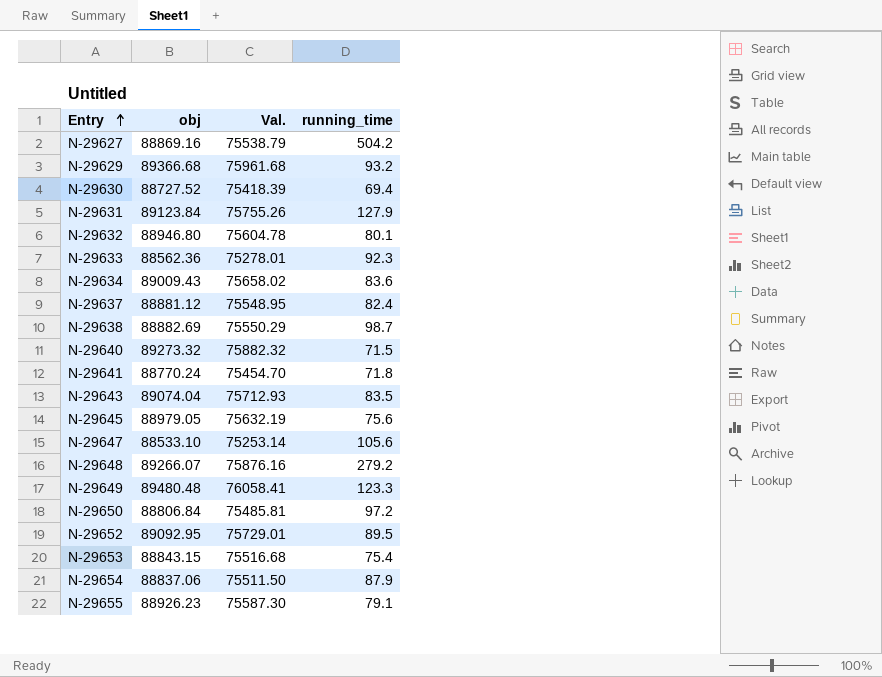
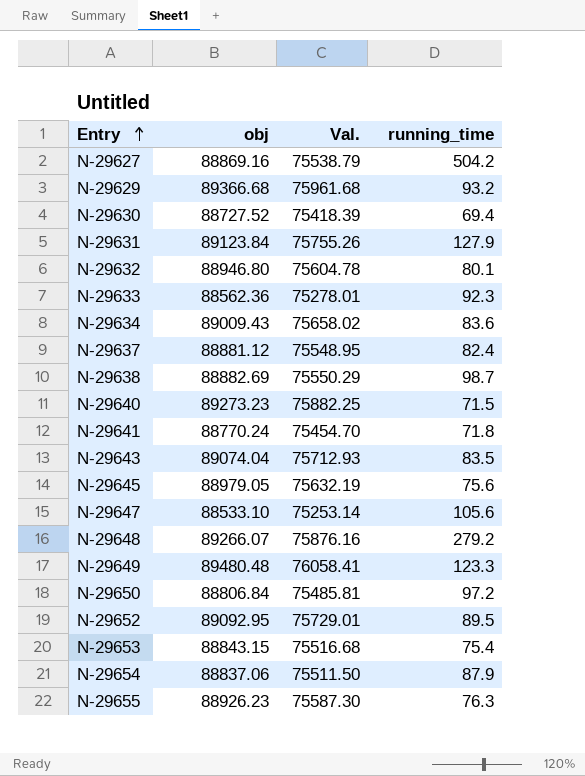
N-29640 | obj: 89273.32 -> 89273.23
N-29640 | Val.: 75882.32 -> 75882.25
N-29655 | running_time: 79.1 -> 76.3

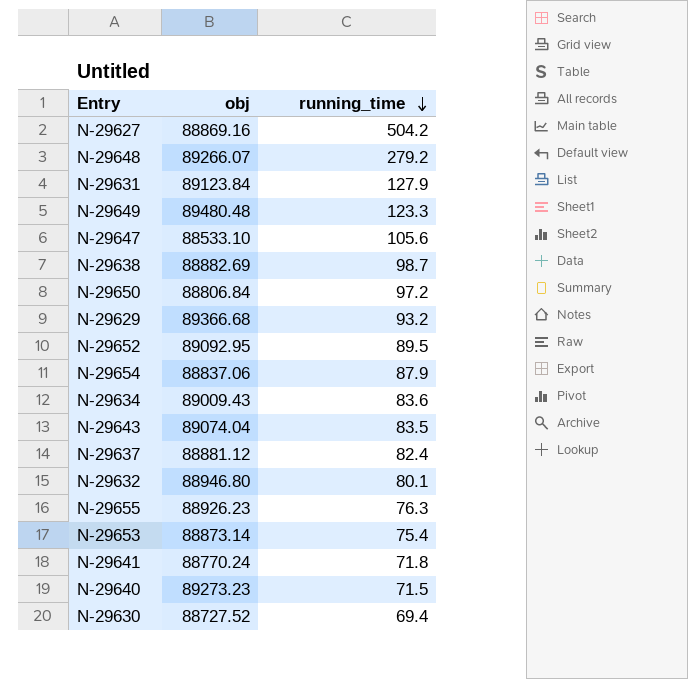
row order: Entry ascending -> running_time descending
column Val. | formula: [obj] * 0.85 -> none
row N-29633: 88562.36 | 75278.01 | 92.3 -> none
row N-29645: 88979.05 | 75632.19 | 75.6 -> none
N-29653 | obj: 88843.15 -> 88873.14

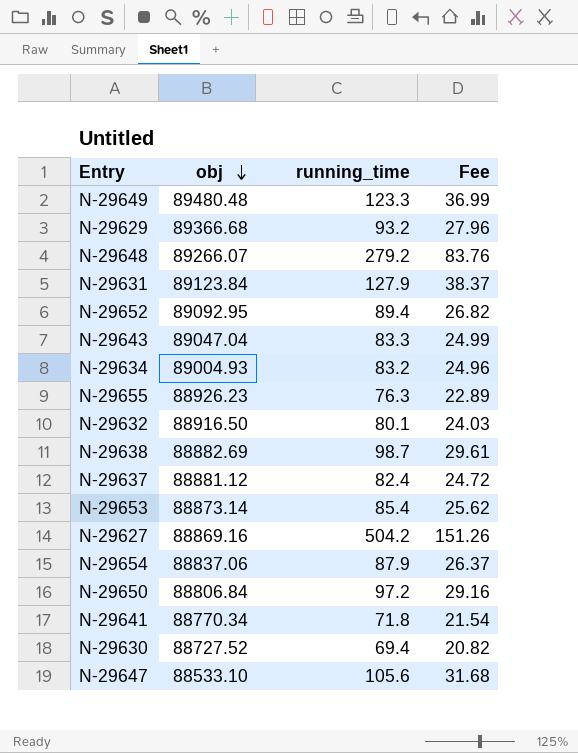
row order: running_time descending -> obj descending
column Fee | formula: none -> [running_time] * 0.3
row N-29640: 89273.23 | 71.5 -> none
N-29652 | running_time: 89.5 -> 89.4
N-29643 | obj: 89074.04 -> 89047.04
N-29643 | running_time: 83.5 -> 83.3
N-29634 | obj: 89009.43 -> 89004.93
N-29634 | running_time: 83.6 -> 83.2
N-29632 | obj: 88946.80 -> 88916.50
N-29653 | running_time: 75.4 -> 85.4
N-29641 | obj: 88770.24 -> 88770.34

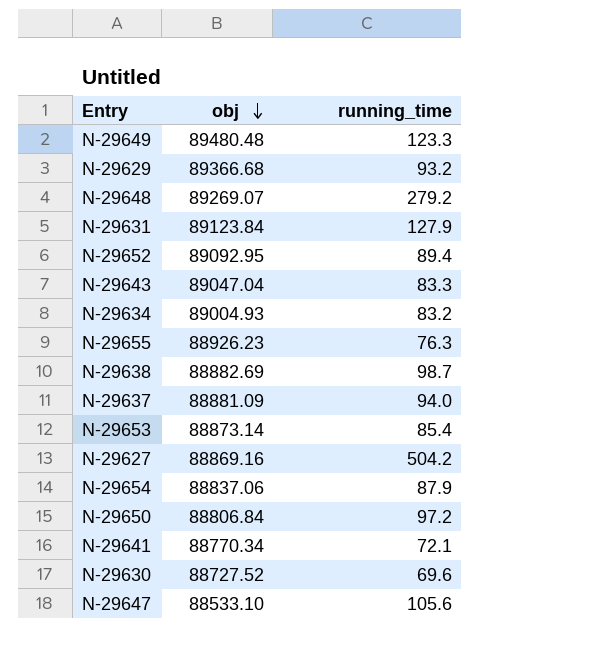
column Fee | formula: [running_time] * 0.3 -> none
row N-29632: 88916.50 | 80.1 | 24.03 -> none
N-29648 | obj: 89266.07 -> 89269.07
N-29637 | obj: 88881.12 -> 88881.09
N-29637 | running_time: 82.4 -> 94.0
N-29641 | running_time: 71.8 -> 72.1
N-29630 | running_time: 69.4 -> 69.6

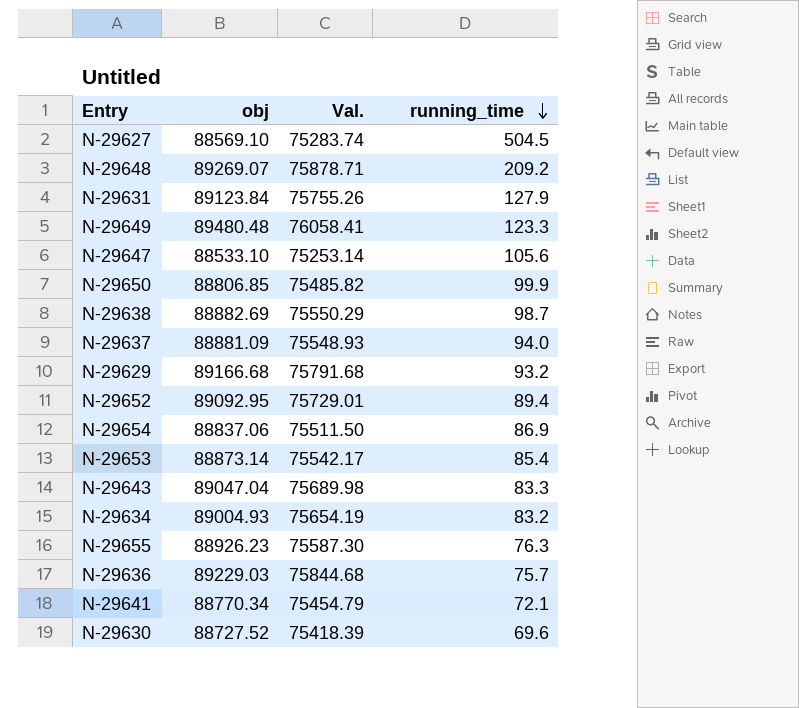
row order: obj descending -> running_time descending
column Val. | formula: none -> [obj] * 0.85
N-29627 | obj: 88869.16 -> 88569.10
N-29627 | running_time: 504.2 -> 504.5
N-29648 | running_time: 279.2 -> 209.2
N-29650 | obj: 88806.84 -> 88806.85
N-29650 | running_time: 97.2 -> 99.9
N-29629 | obj: 89366.68 -> 89166.68
N-29654 | running_time: 87.9 -> 86.9
row N-29636: none -> 89229.03 | 75844.68 | 75.7

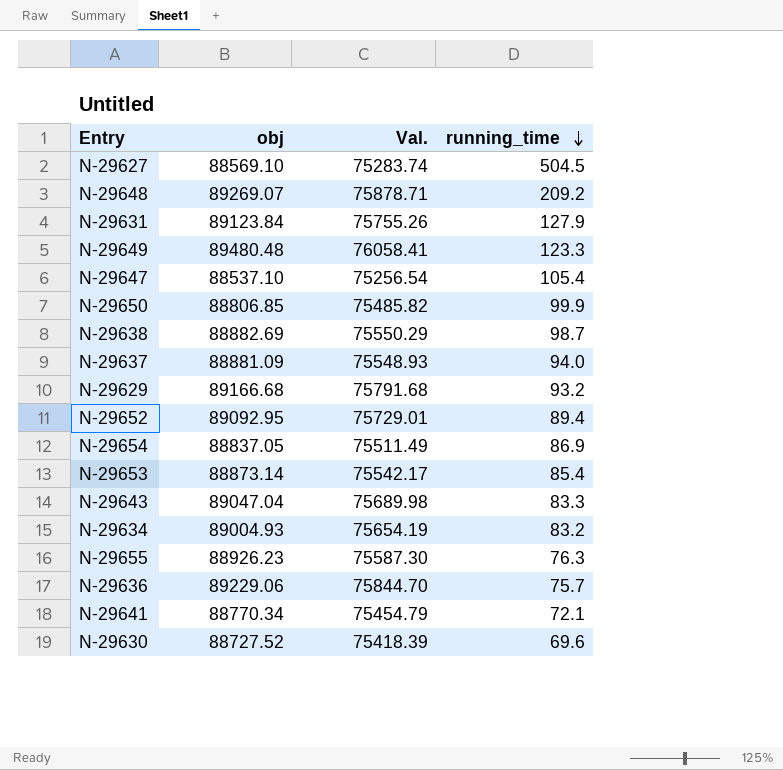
N-29647 | obj: 88533.10 -> 88537.10
N-29647 | Val.: 75253.14 -> 75256.54
N-29647 | running_time: 105.6 -> 105.4
N-29654 | obj: 88837.06 -> 88837.05
N-29654 | Val.: 75511.50 -> 75511.49
N-29636 | obj: 89229.03 -> 89229.06
N-29636 | Val.: 75844.68 -> 75844.70

